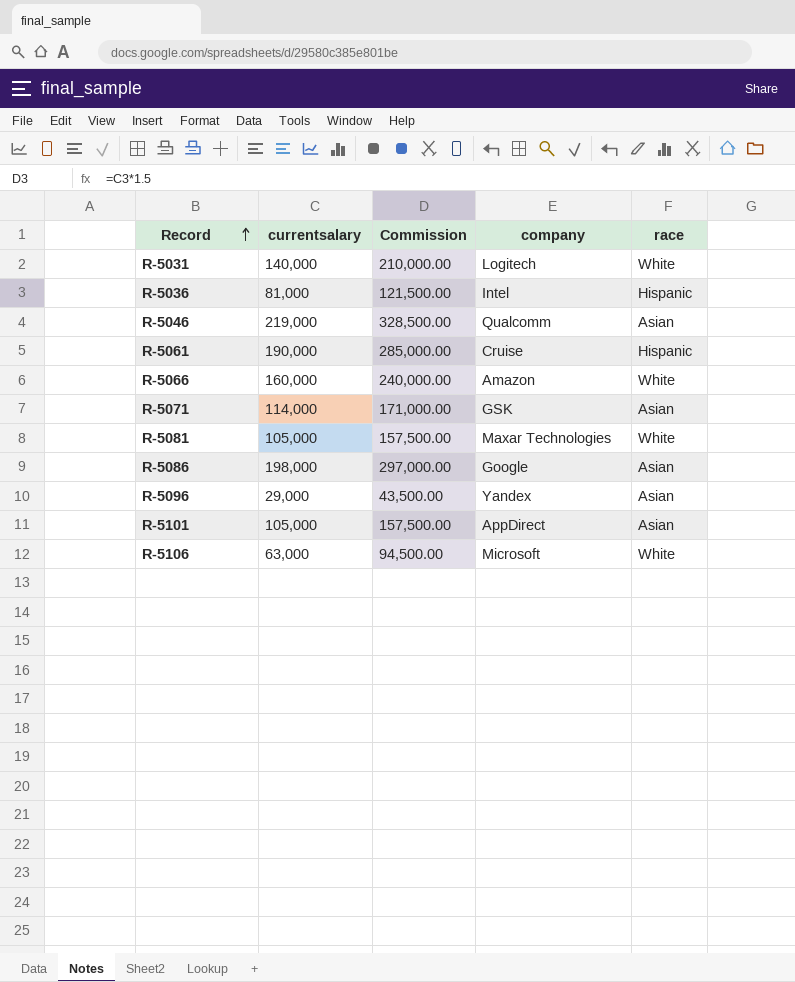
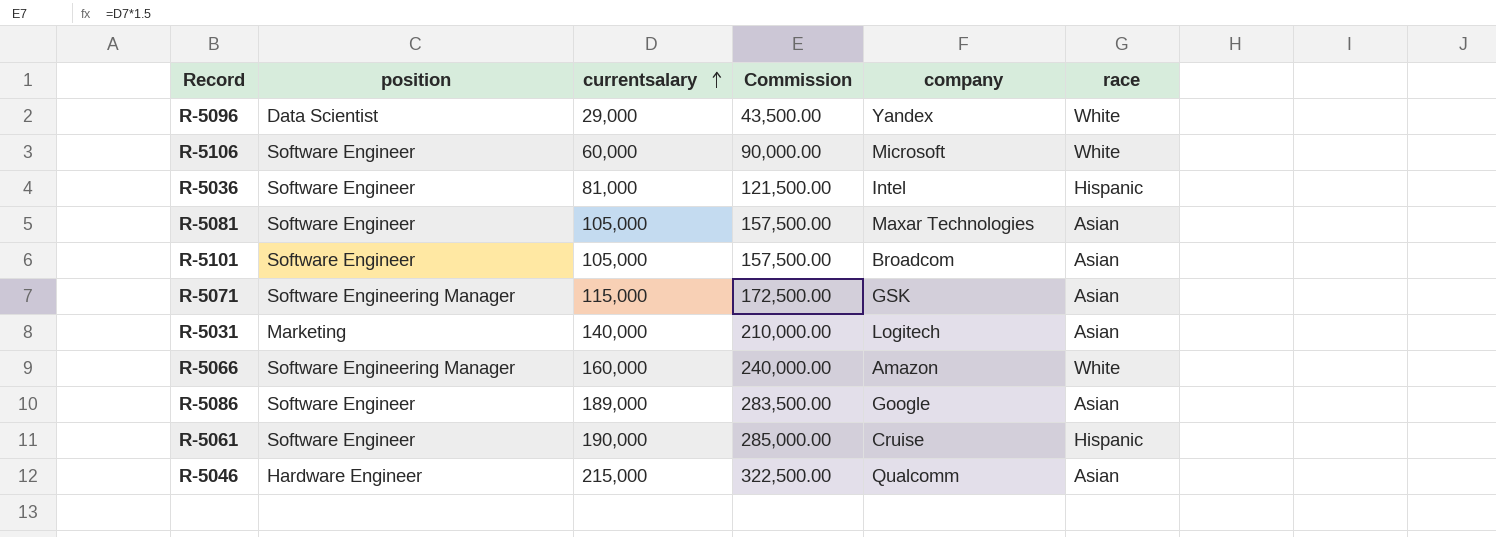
row order: Record ascending -> currentsalary ascending
column position | position: none -> 2
R-5096 | race: Asian -> White
R-5106 | currentsalary: 63,000 -> 60,000
R-5106 | Commission: 94,500.00 -> 90,000.00
R-5081 | race: White -> Asian
R-5101 | company: AppDirect -> Broadcom
R-5071 | currentsalary: 114,000 -> 115,000
R-5071 | Commission: 171,000.00 -> 172,500.00
R-5031 | race: White -> Asian
R-5086 | currentsalary: 198,000 -> 189,000
R-5086 | Commission: 297,000.00 -> 283,500.00
R-5046 | currentsalary: 219,000 -> 215,000
R-5046 | Commission: 328,500.00 -> 322,500.00

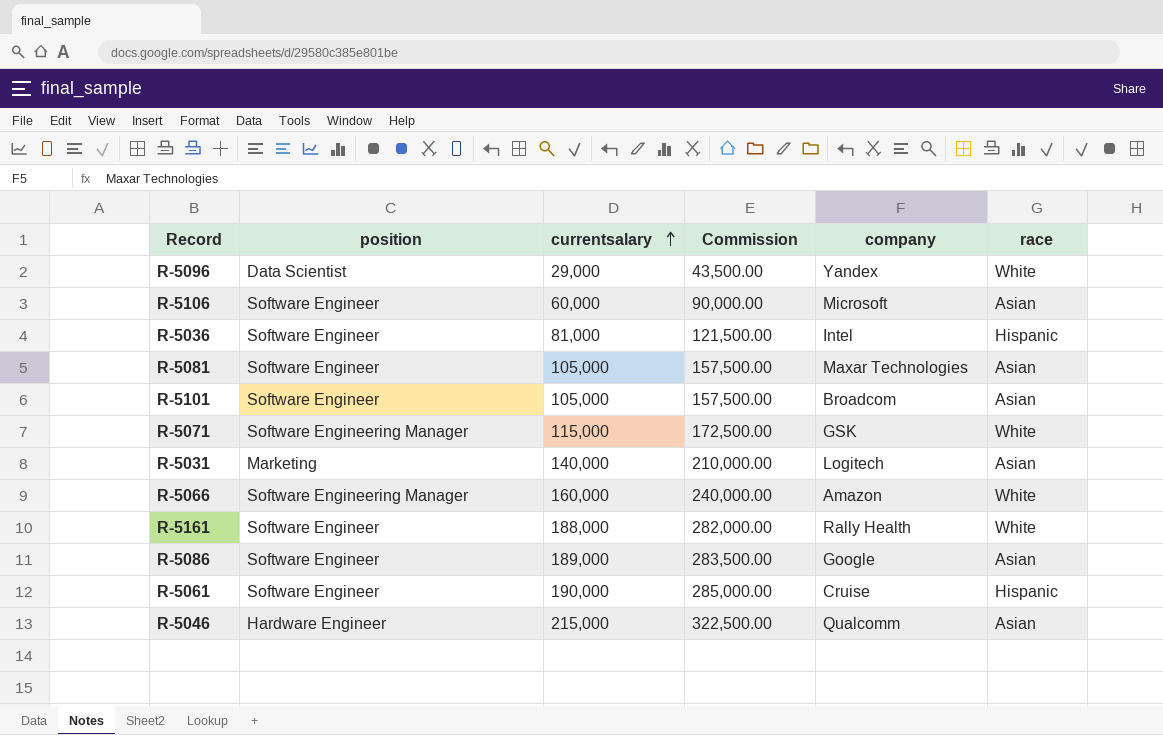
R-5106 | race: White -> Asian
R-5071 | race: Asian -> White
row R-5161: none -> Software Engineer | 188,000 | 282,000.00 | Rally Health | White

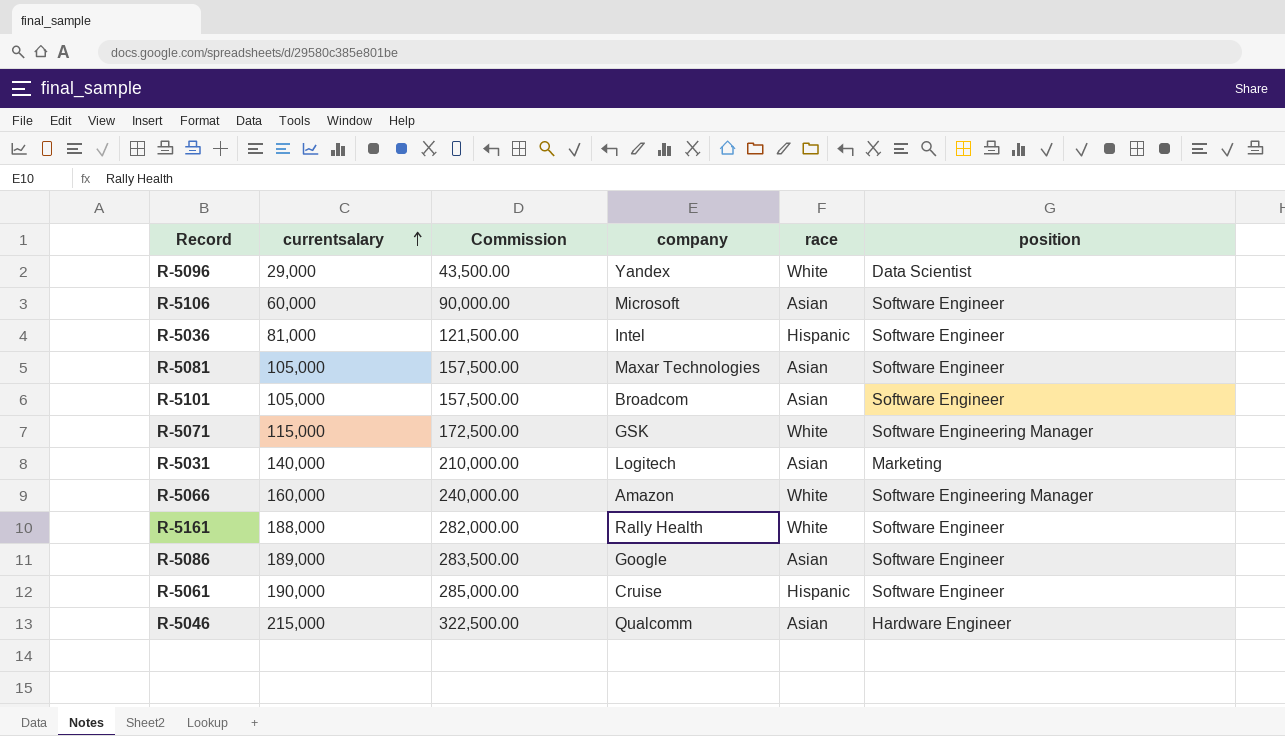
column position | position: 2 -> 6

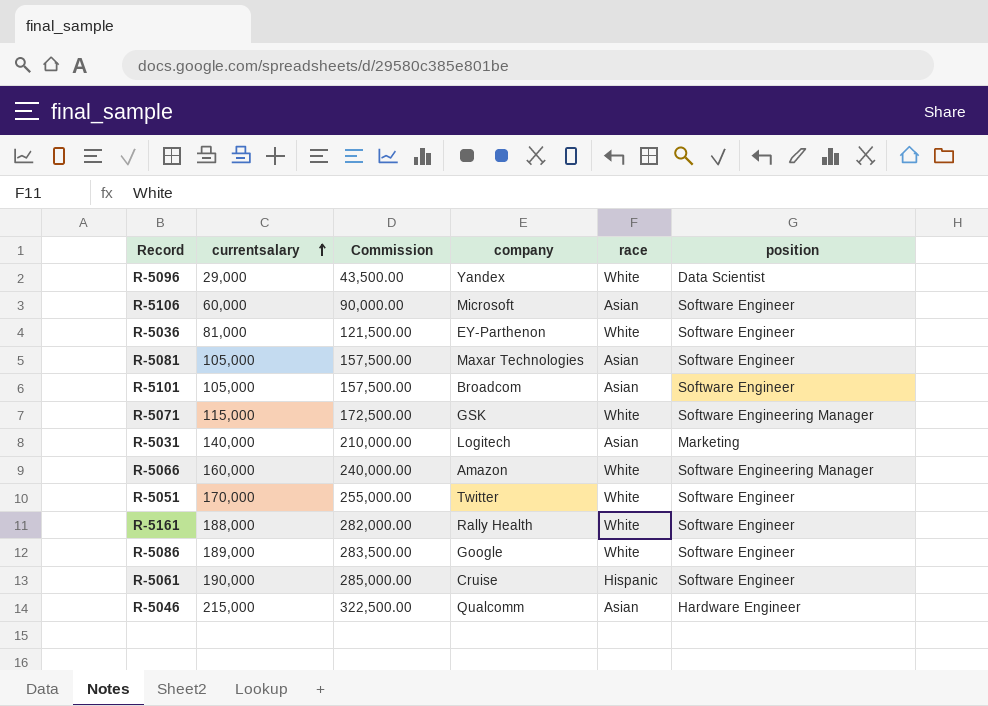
R-5036 | company: Intel -> EY-Parthenon
R-5036 | race: Hispanic -> White
row R-5051: none -> 170,000 | 255,000.00 | Twitter | White | Software Engineer
R-5086 | race: Asian -> White

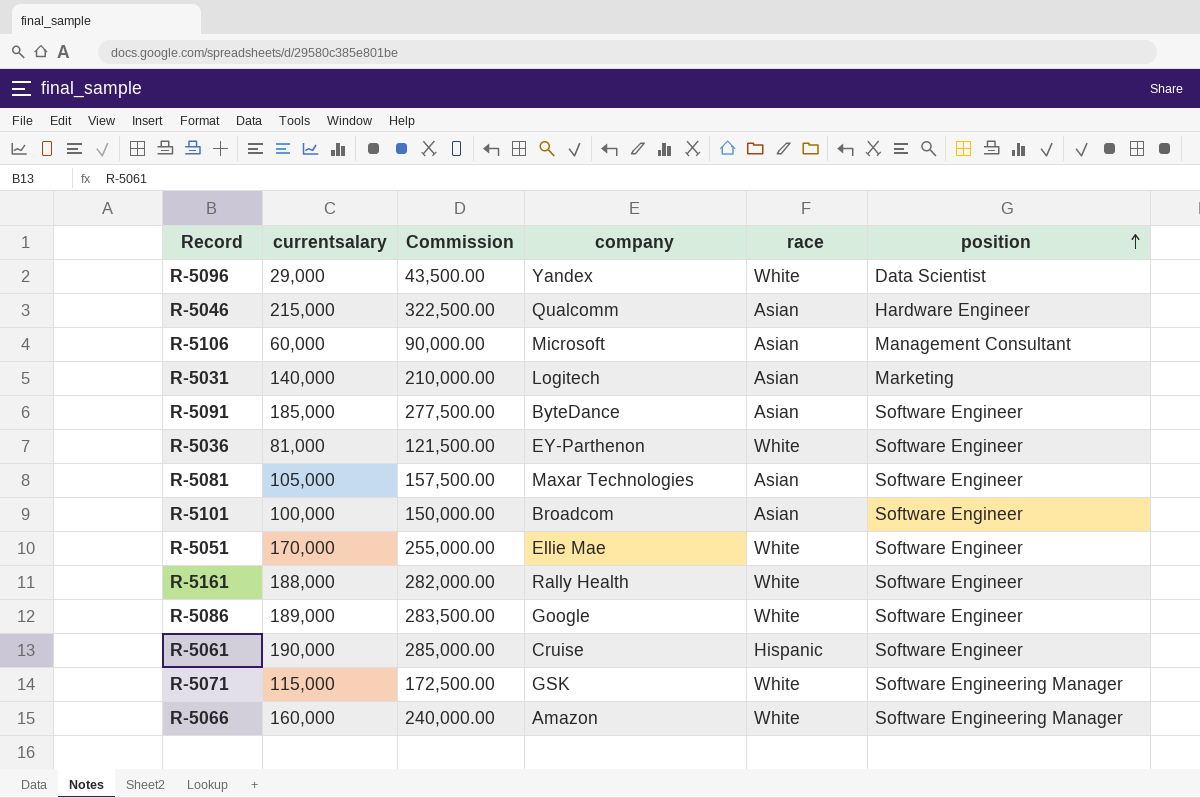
row order: currentsalary ascending -> position ascending
R-5106 | position: Software Engineer -> Management Consultant
row R-5091: none -> 185,000 | 277,500.00 | ByteDance | Asian | Software Engineer
R-5101 | currentsalary: 105,000 -> 100,000
R-5101 | Commission: 157,500.00 -> 150,000.00
R-5051 | company: Twitter -> Ellie Mae

